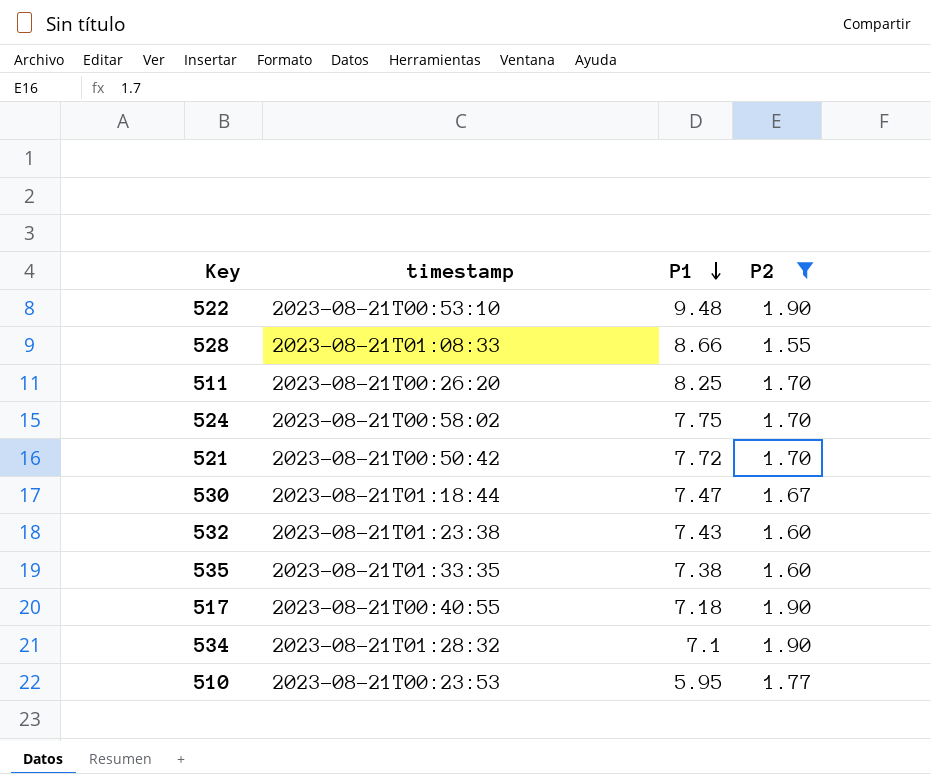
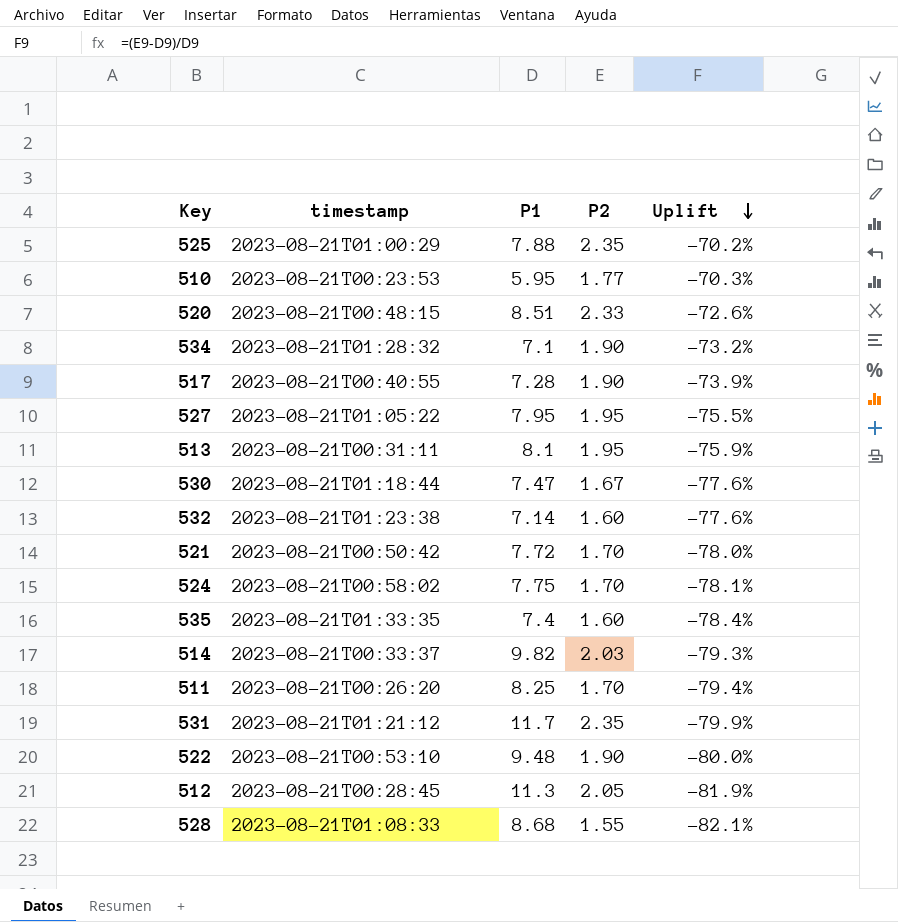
filter: P2 <= 1.90 -> none
row order: P1 descending -> Uplift descending
column Uplift | formula: none -> ([P2] - [P1]) / [P1]
517 | P1: 7.18 -> 7.28
532 | P1: 7.43 -> 7.14
535 | P1: 7.38 -> 7.4
528 | P1: 8.66 -> 8.68

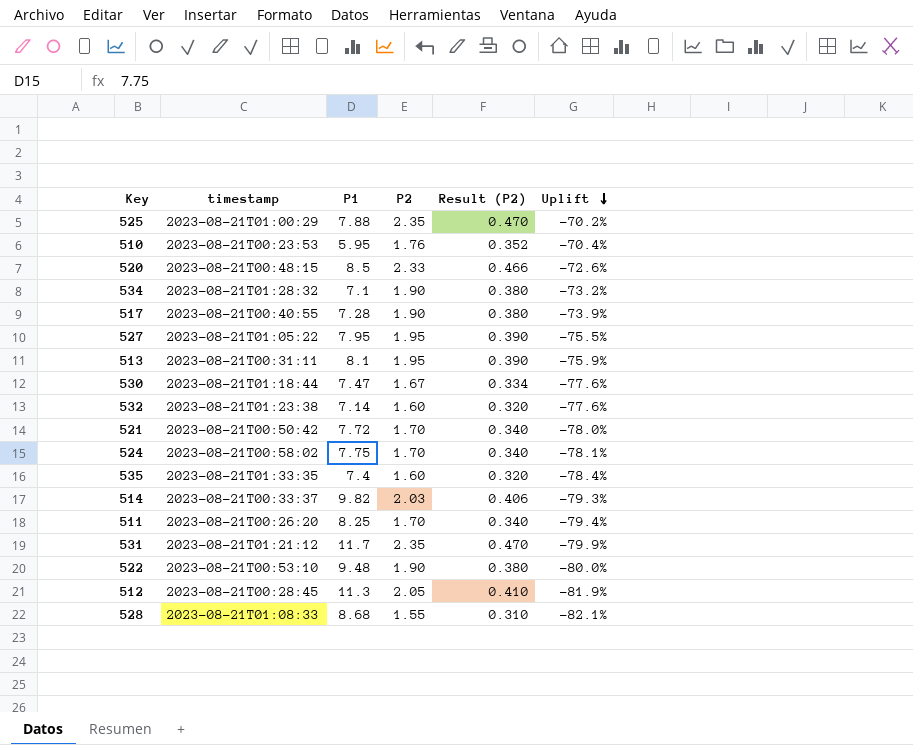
column Result (P2) | formula: none -> [P2] * 0.2
510 | P2: 1.77 -> 1.76
510 | Uplift: -70.3% -> -70.4%
520 | P1: 8.51 -> 8.5

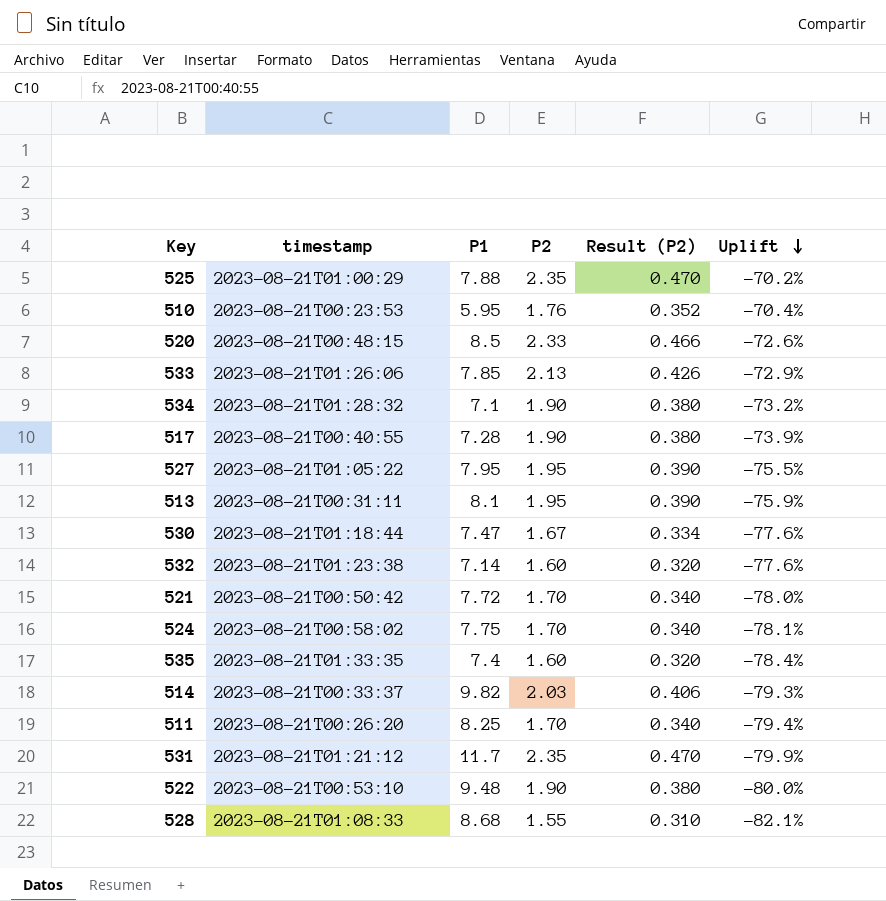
row 512: 2023-08-21T00:28:45 | 11.3 | 2.05 | 0.410 | -81.9% -> none
row 533: none -> 2023-08-21T01:26:06 | 7.85 | 2.13 | 0.426 | -72.9%

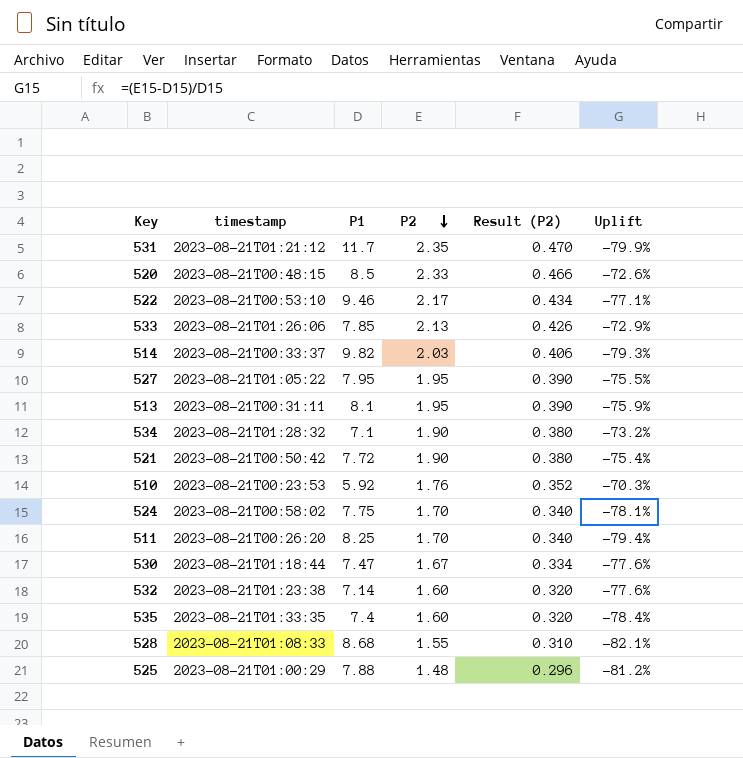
row order: Uplift descending -> P2 descending
row 517: 2023-08-21T00:40:55 | 7.28 | 1.90 | 0.380 | -73.9% -> none
522 | P1: 9.48 -> 9.46
522 | P2: 1.90 -> 2.17
522 | Result (P2): 0.380 -> 0.434
522 | Uplift: -80.0% -> -77.1%
521 | P2: 1.70 -> 1.90
521 | Result (P2): 0.340 -> 0.380
521 | Uplift: -78.0% -> -75.4%
510 | P1: 5.95 -> 5.92
510 | Uplift: -70.4% -> -70.3%
525 | P2: 2.35 -> 1.48
525 | Result (P2): 0.470 -> 0.296
525 | Uplift: -70.2% -> -81.2%

